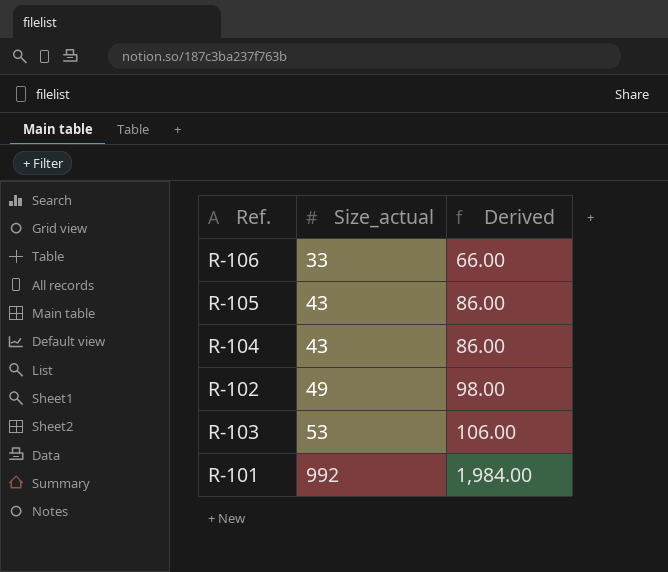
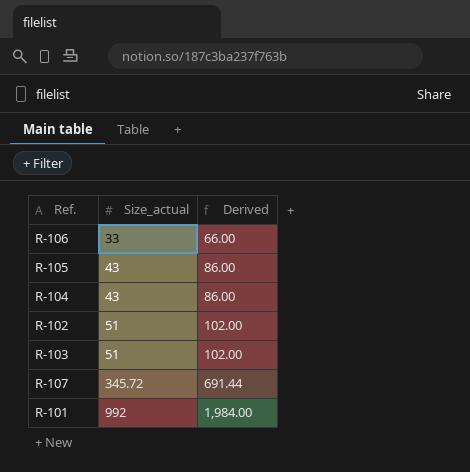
R-102 | Size_actual: 49 -> 51
R-102 | Derived: 98.00 -> 102.00
R-103 | Size_actual: 53 -> 51
R-103 | Derived: 106.00 -> 102.00
row R-107: none -> 345.72 | 691.44

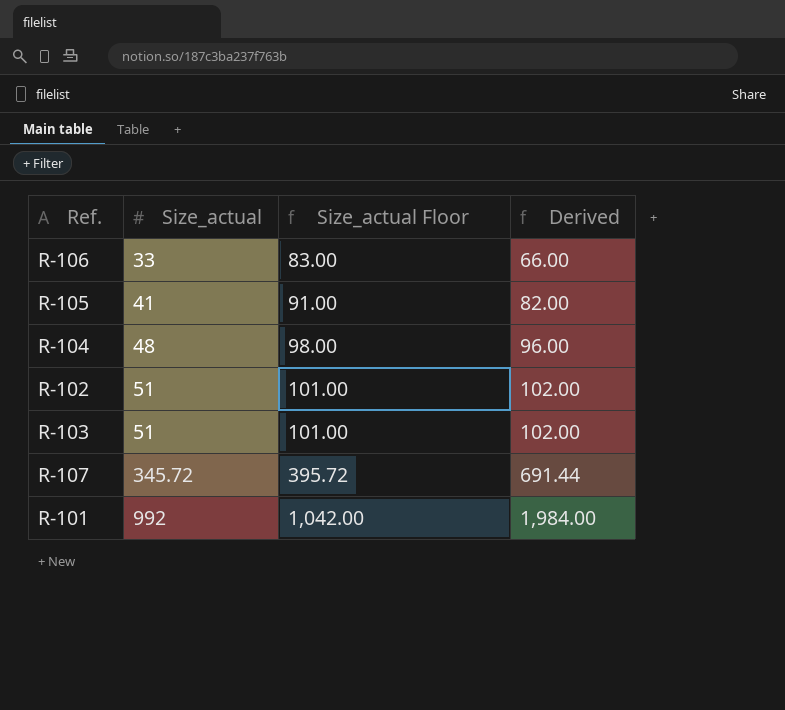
column Size_actual Floor | formula: none -> [Size_actual] + 50
R-105 | Size_actual: 43 -> 41
R-105 | Derived: 86.00 -> 82.00
R-104 | Size_actual: 43 -> 48
R-104 | Derived: 86.00 -> 96.00

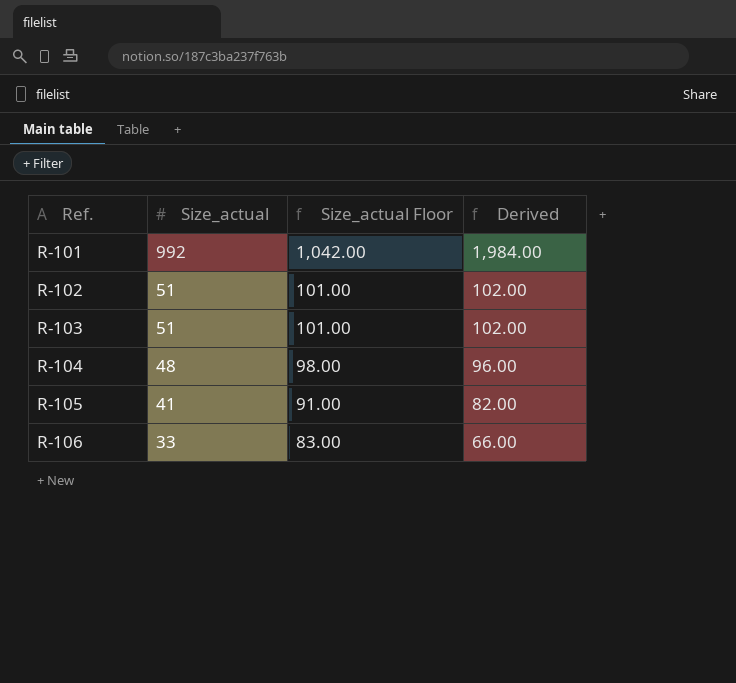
row order: Size_actual ascending -> Ref. ascending
row R-107: 345.72 | 395.72 | 691.44 -> none

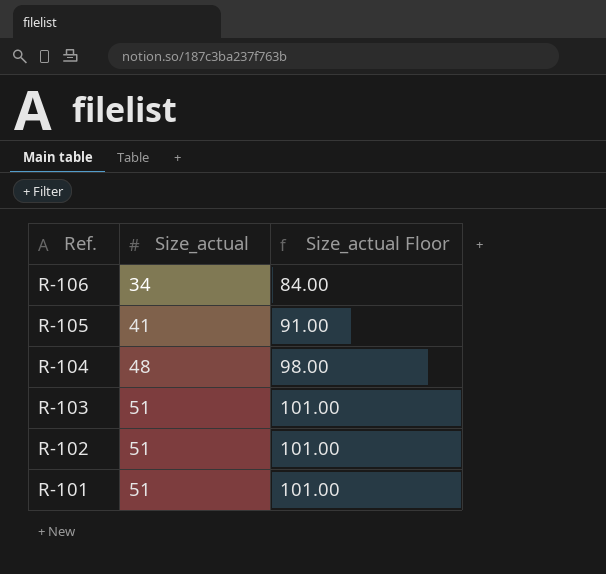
row order: Ref. ascending -> Ref. descending
column Derived | formula: [Size_actual] * 2 -> none
R-106 | Size_actual: 33 -> 34
R-106 | Size_actual Floor: 83.00 -> 84.00
R-101 | Size_actual: 992 -> 51
R-101 | Size_actual Floor: 1,042.00 -> 101.00

